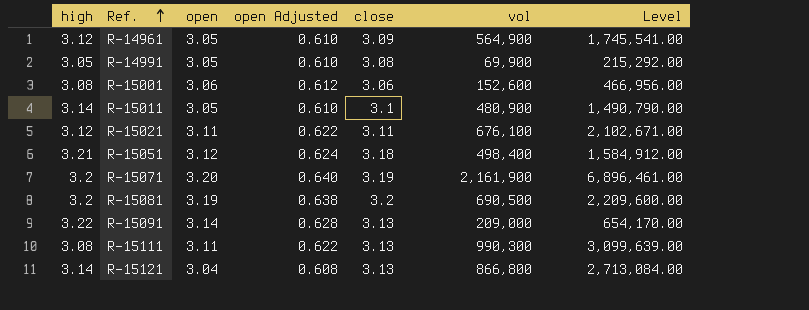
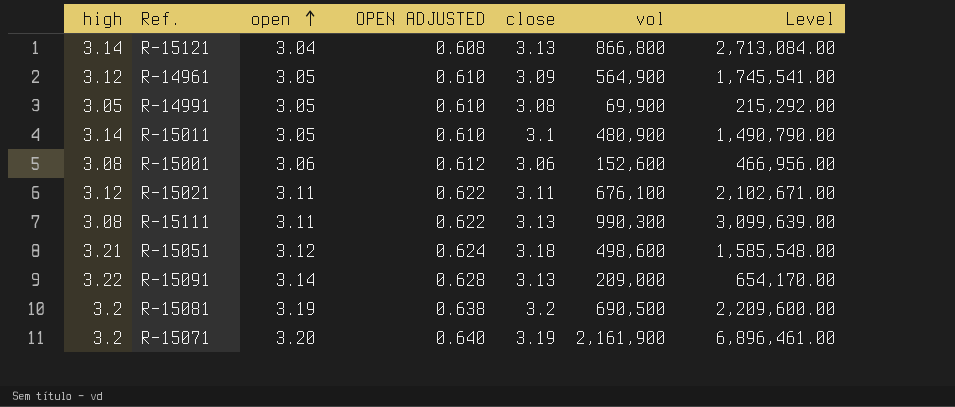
row order: Ref. ascending -> open ascending
column name: open Adjusted -> OPEN ADJUSTED
R-15051 | vol: 498,400 -> 498,600
R-15051 | Level: 1,584,912.00 -> 1,585,548.00

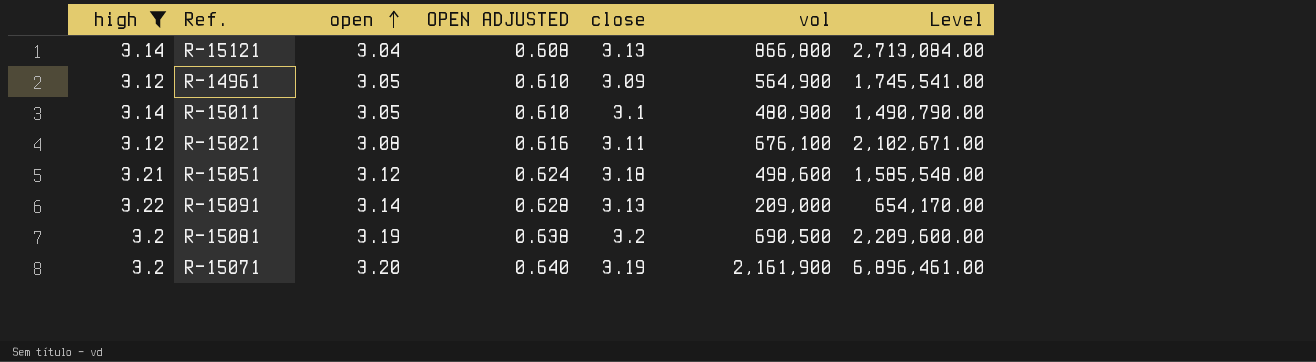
filter: none -> high >= 3.12
R-15021 | open: 3.11 -> 3.08
R-15021 | OPEN ADJUSTED: 0.622 -> 0.616

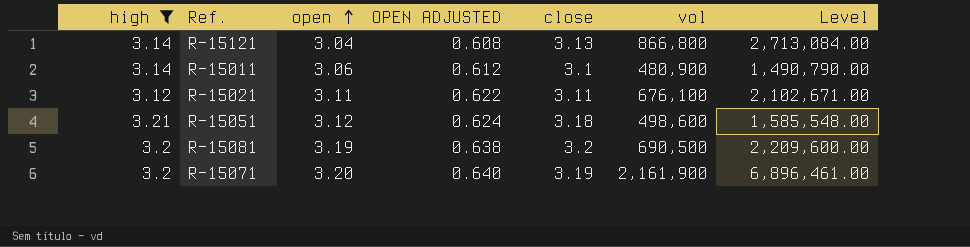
row R-14961: 3.12 | 3.05 | 0.610 | 3.09 | 564,900 | 1,745,541.00 -> none
row R-15091: 3.22 | 3.14 | 0.628 | 3.13 | 209,000 | 654,170.00 -> none
R-15011 | open: 3.05 -> 3.06
R-15011 | OPEN ADJUSTED: 0.610 -> 0.612
R-15021 | open: 3.08 -> 3.11
R-15021 | OPEN ADJUSTED: 0.616 -> 0.622

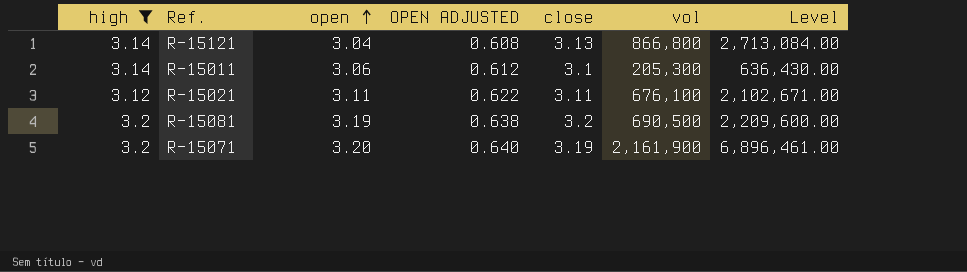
row R-15051: 3.21 | 3.12 | 0.624 | 3.18 | 498,600 | 1,585,548.00 -> none
R-15011 | vol: 480,900 -> 205,300
R-15011 | Level: 1,490,790.00 -> 636,430.00

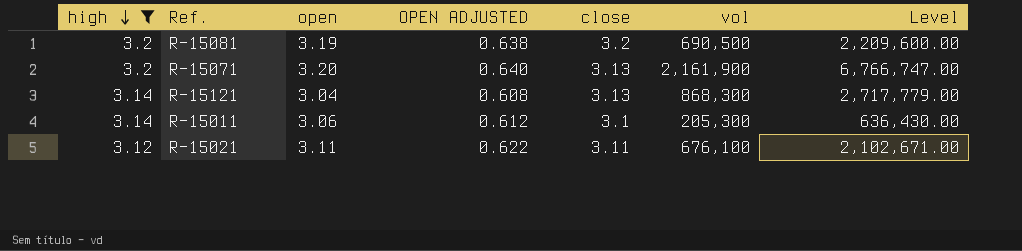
row order: open ascending -> high descending
R-15071 | close: 3.19 -> 3.13
R-15071 | Level: 6,896,461.00 -> 6,766,747.00
R-15121 | vol: 866,800 -> 868,300
R-15121 | Level: 2,713,084.00 -> 2,717,779.00

